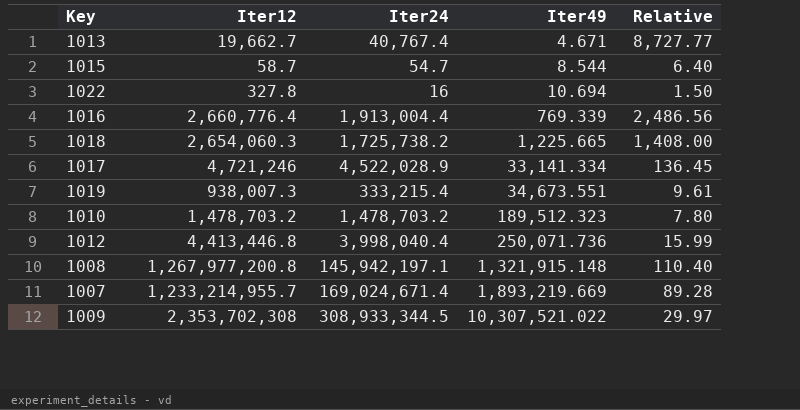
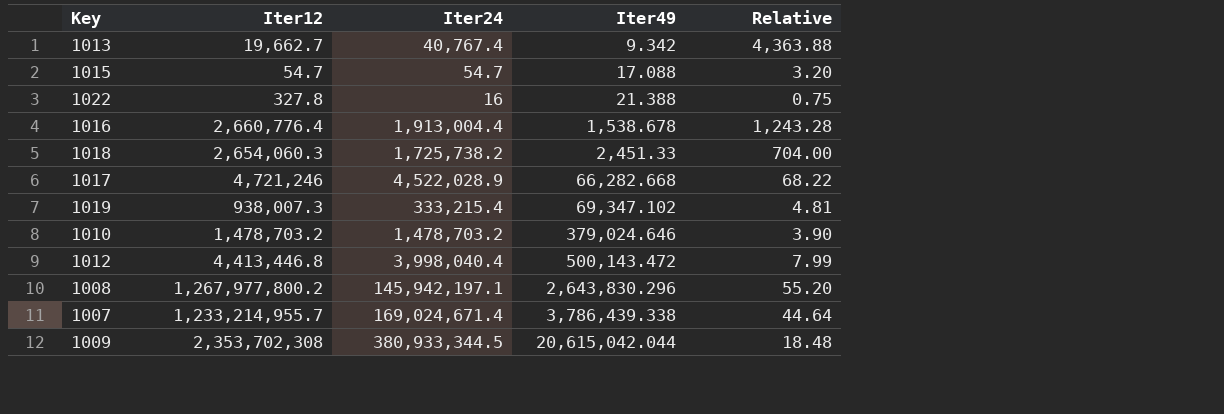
1013 | Iter49: 4.671 -> 9.342
1013 | Relative: 8,727.77 -> 4,363.88
1015 | Iter12: 58.7 -> 54.7
1015 | Iter49: 8.544 -> 17.088
1015 | Relative: 6.40 -> 3.20
1022 | Iter49: 10.694 -> 21.388
1022 | Relative: 1.50 -> 0.75
1016 | Iter49: 769.339 -> 1,538.678
1016 | Relative: 2,486.56 -> 1,243.28
1018 | Iter49: 1,225.665 -> 2,451.33
1018 | Relative: 1,408.00 -> 704.00
1017 | Iter49: 33,141.334 -> 66,282.668
1017 | Relative: 136.45 -> 68.22
1019 | Iter49: 34,673.551 -> 69,347.102
1019 | Relative: 9.61 -> 4.81
1010 | Iter49: 189,512.323 -> 379,024.646
1010 | Relative: 7.80 -> 3.90
1012 | Iter49: 250,071.736 -> 500,143.472
1012 | Relative: 15.99 -> 7.99
1008 | Iter12: 1,267,977,200.8 -> 1,267,977,800.2
1008 | Iter49: 1,321,915.148 -> 2,643,830.296
1008 | Relative: 110.40 -> 55.20
1007 | Iter49: 1,893,219.669 -> 3,786,439.338
1007 | Relative: 89.28 -> 44.64
1009 | Iter24: 308,933,344.5 -> 380,933,344.5
1009 | Iter49: 10,307,521.022 -> 20,615,042.044
1009 | Relative: 29.97 -> 18.48

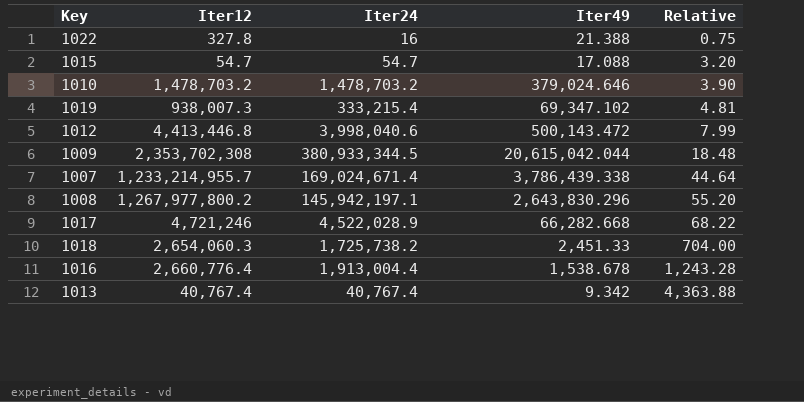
row order: Iter49 ascending -> Relative ascending
1012 | Iter24: 3,998,040.4 -> 3,998,040.6
1013 | Iter12: 19,662.7 -> 40,767.4

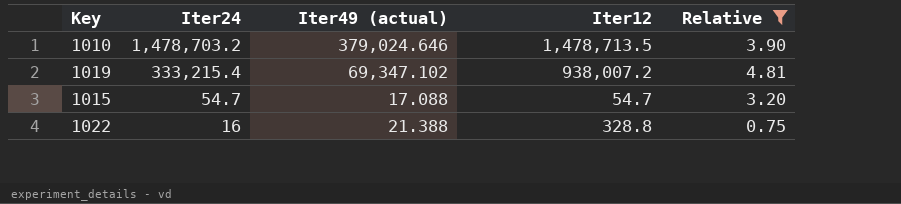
filter: none -> Relative <= 4.81
row order: Relative ascending -> Iter24 descending
column name: Iter49 -> Iter49 (actual)
column Iter12 | position: 2 -> 4
1010 | Iter12: 1,478,703.2 -> 1,478,713.5
1019 | Iter12: 938,007.3 -> 938,007.2
1022 | Iter12: 327.8 -> 328.8

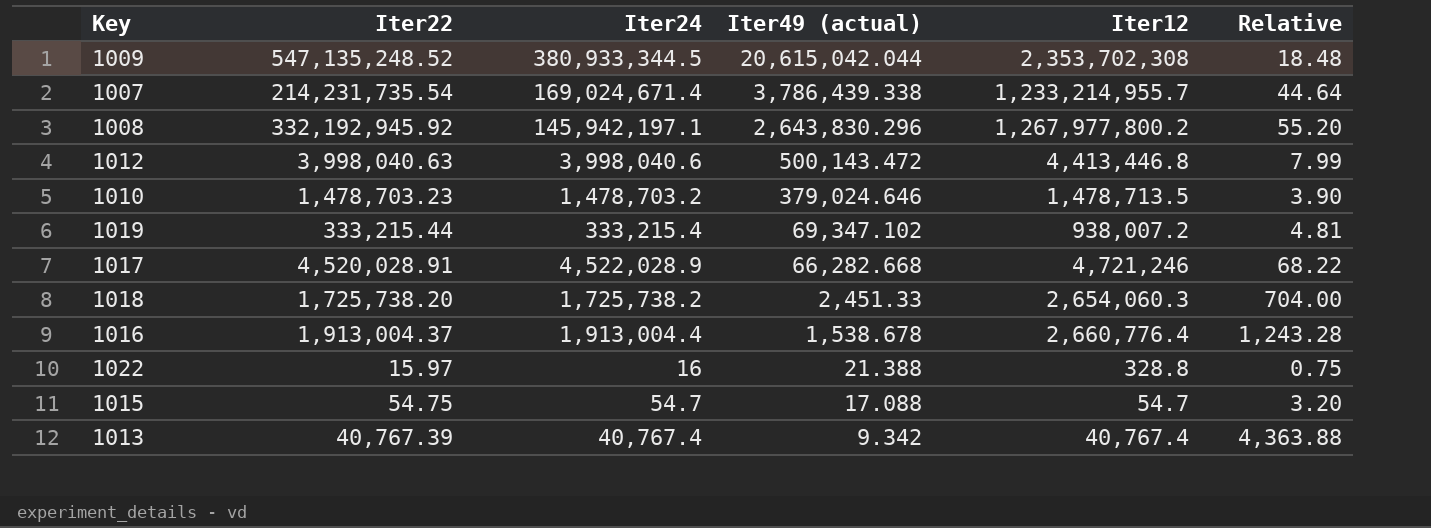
filter: Relative <= 4.81 -> none
row order: Iter24 descending -> Iter49 (actual) descending
column Iter22 | position: none -> 2

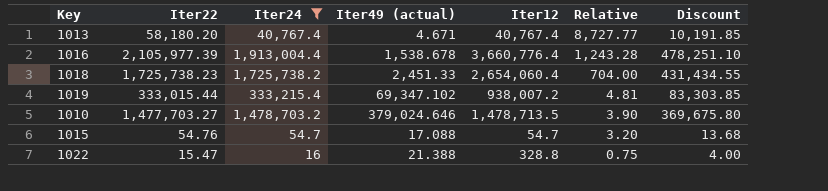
filter: none -> Iter24 <= 1,913,004.4
row order: Iter49 (actual) descending -> Relative descending
column Discount | formula: none -> [Iter24] * 0.25
1013 | Iter22: 40,767.39 -> 58,180.20
1013 | Iter49 (actual): 9.342 -> 4.671
1013 | Relative: 4,363.88 -> 8,727.77
1016 | Iter22: 1,913,004.37 -> 2,105,977.39
1016 | Iter12: 2,660,776.4 -> 3,660,776.4
1018 | Iter22: 1,725,738.20 -> 1,725,738.23
1018 | Iter12: 2,654,060.3 -> 2,654,060.4
1019 | Iter22: 333,215.44 -> 333,015.44
1010 | Iter22: 1,478,703.23 -> 1,477,703.27
1015 | Iter22: 54.75 -> 54.76
1022 | Iter22: 15.97 -> 15.47

